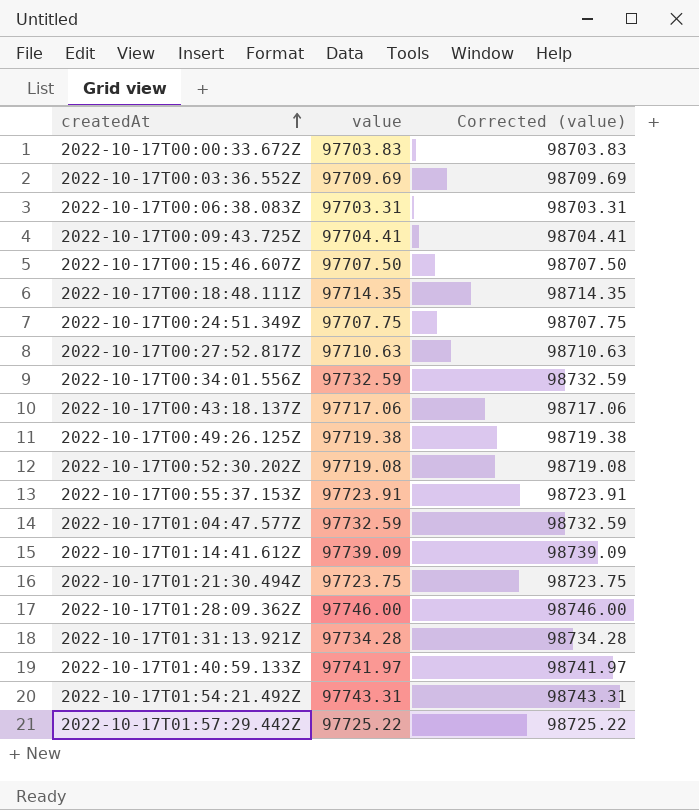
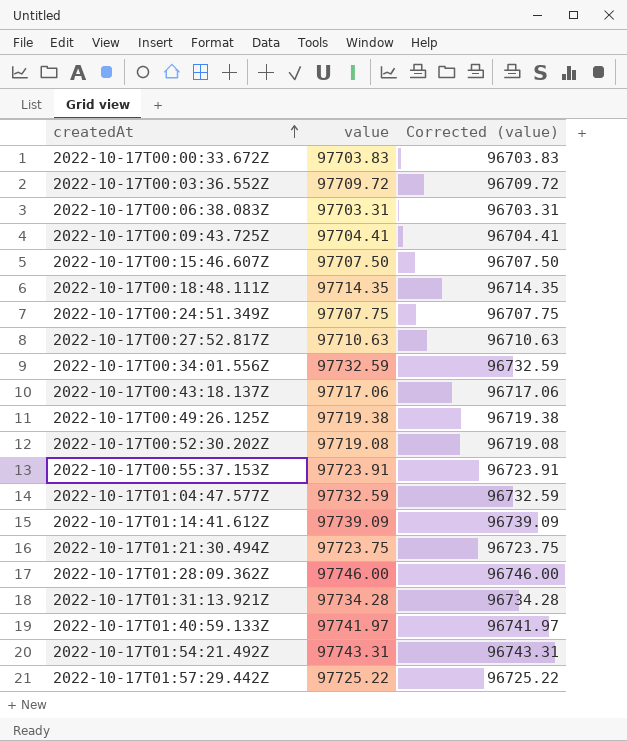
column Corrected (value) | formula: [value] + 1000 -> [value] - 1000
2022-10-17T00:03:36.552Z | value: 97709.69 -> 97709.72

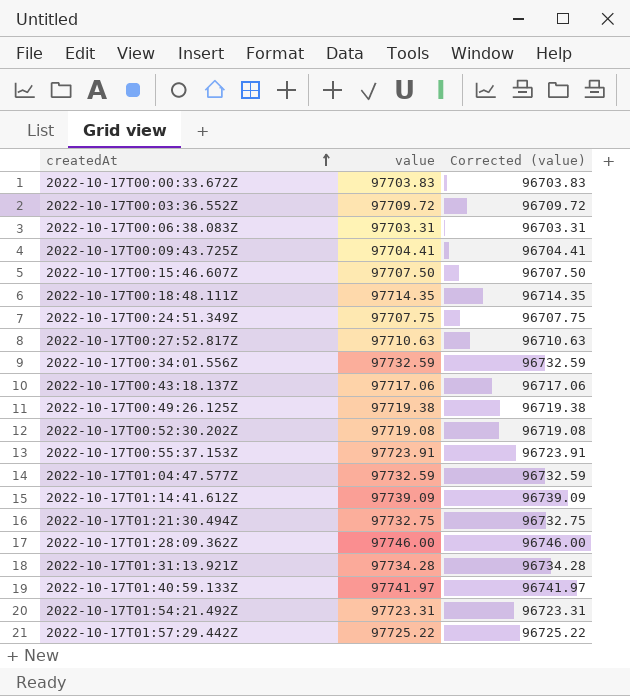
2022-10-17T01:21:30.494Z | value: 97723.75 -> 97732.75
2022-10-17T01:21:30.494Z | Corrected (value): 96723.75 -> 96732.75
2022-10-17T01:54:21.492Z | value: 97743.31 -> 97723.31
2022-10-17T01:54:21.492Z | Corrected (value): 96743.31 -> 96723.31

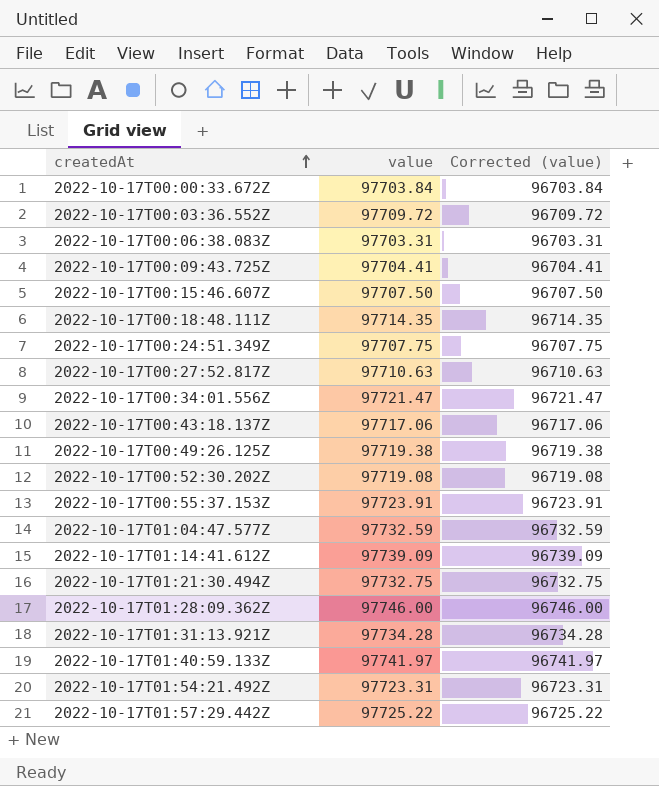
2022-10-17T00:00:33.672Z | value: 97703.83 -> 97703.84
2022-10-17T00:00:33.672Z | Corrected (value): 96703.83 -> 96703.84
2022-10-17T00:34:01.556Z | value: 97732.59 -> 97721.47
2022-10-17T00:34:01.556Z | Corrected (value): 96732.59 -> 96721.47

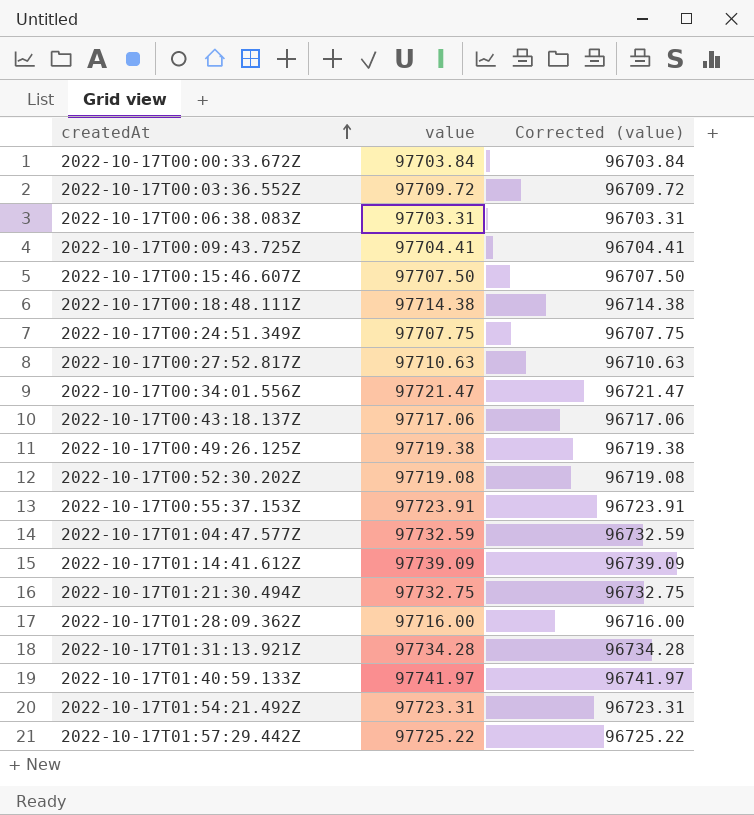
2022-10-17T00:18:48.111Z | value: 97714.35 -> 97714.38
2022-10-17T00:18:48.111Z | Corrected (value): 96714.35 -> 96714.38
2022-10-17T01:28:09.362Z | value: 97746.00 -> 97716.00
2022-10-17T01:28:09.362Z | Corrected (value): 96746.00 -> 96716.00

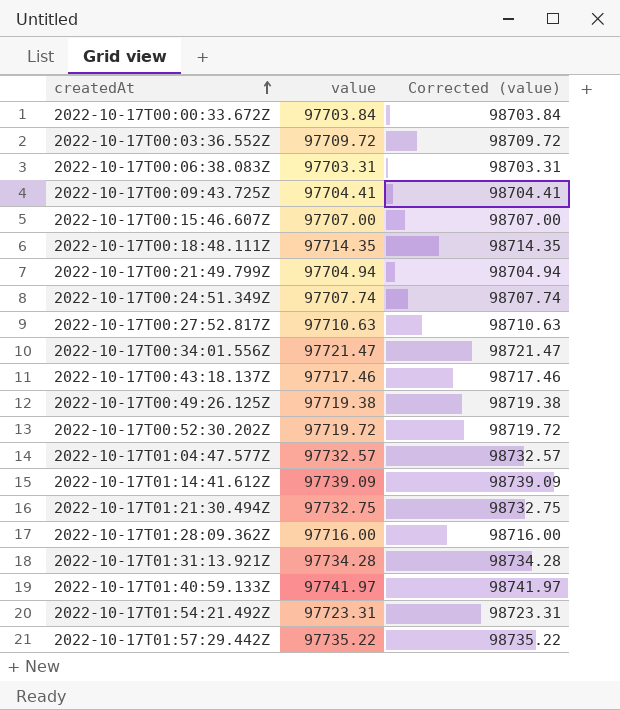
column Corrected (value) | formula: [value] - 1000 -> [value] + 1000
row 2022-10-17T00:55:37.153Z: 97723.91 | 96723.91 -> none
2022-10-17T00:15:46.607Z | value: 97707.50 -> 97707.00
2022-10-17T00:18:48.111Z | value: 97714.38 -> 97714.35
row 2022-10-17T00:21:49.799Z: none -> 97704.94 | 98704.94
2022-10-17T00:24:51.349Z | value: 97707.75 -> 97707.74
2022-10-17T00:43:18.137Z | value: 97717.06 -> 97717.46
2022-10-17T00:52:30.202Z | value: 97719.08 -> 97719.72
2022-10-17T01:04:47.577Z | value: 97732.59 -> 97732.57
2022-10-17T01:57:29.442Z | value: 97725.22 -> 97735.22

